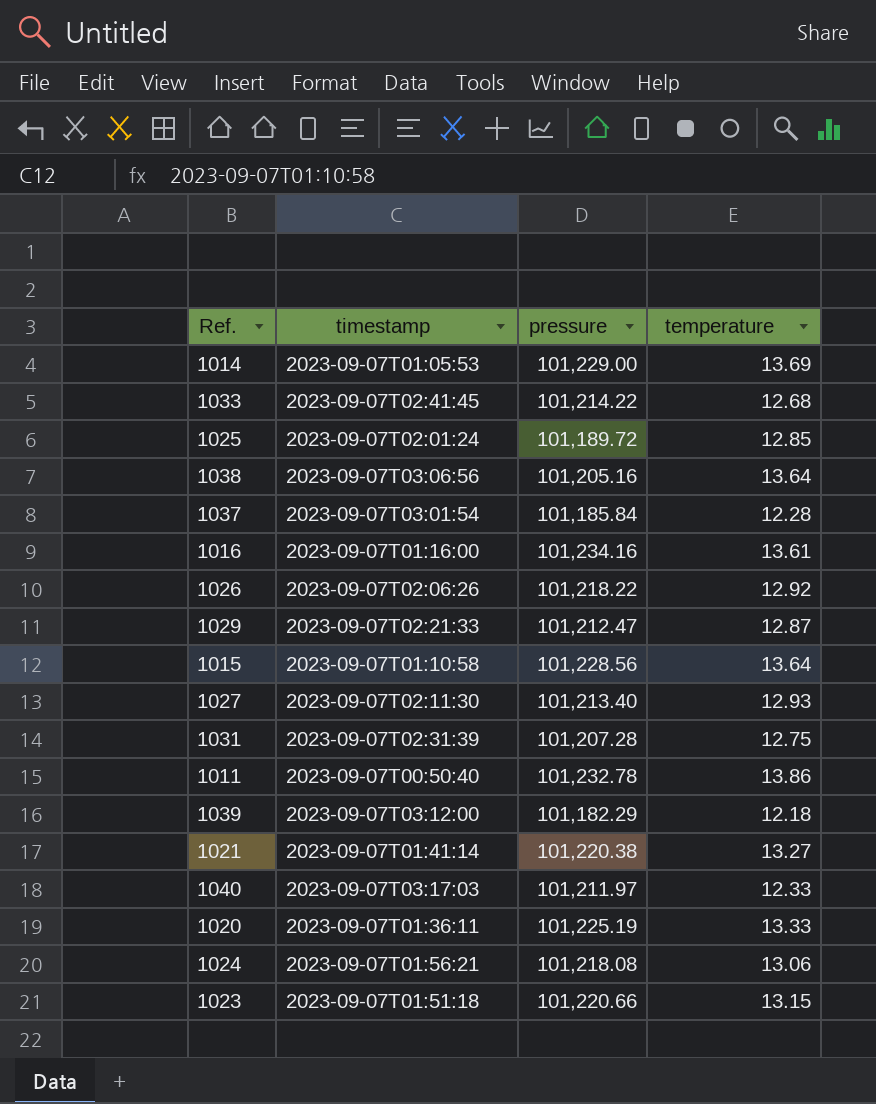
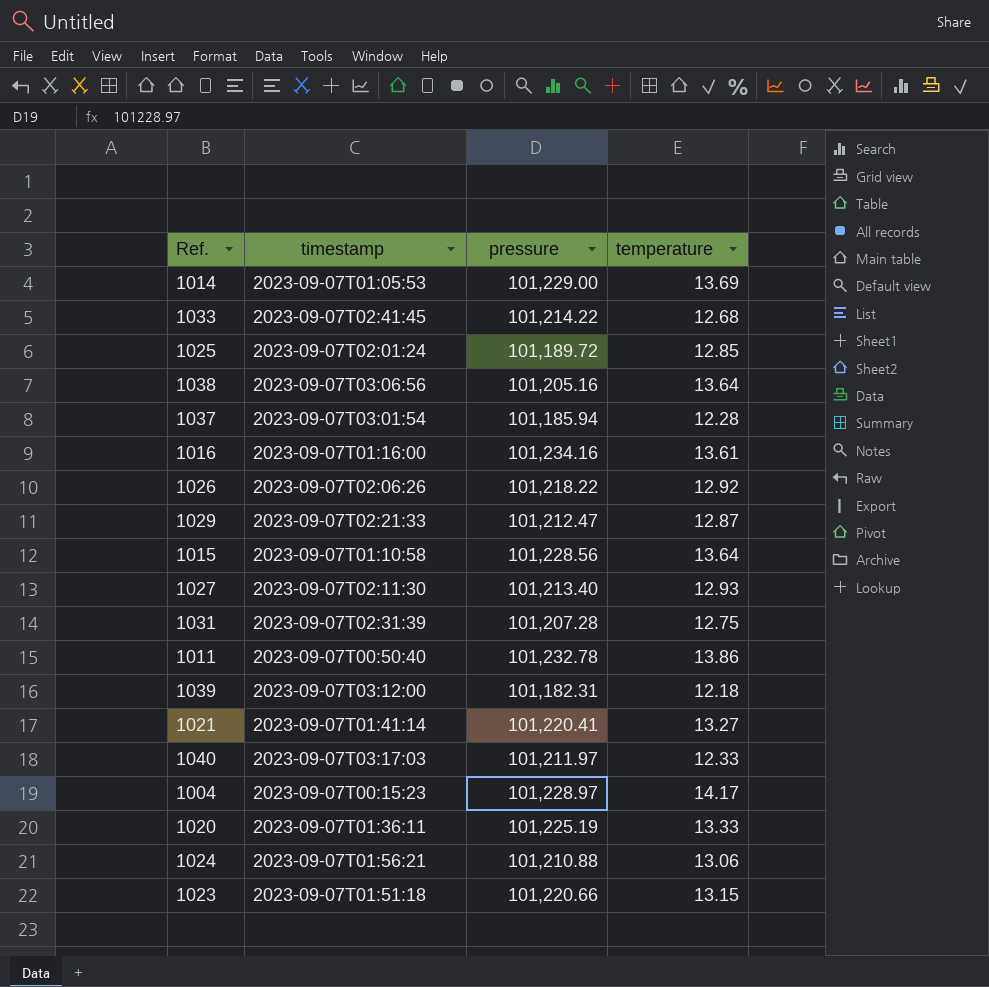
1037 | pressure: 101,185.84 -> 101,185.94
1039 | pressure: 101,182.29 -> 101,182.31
1021 | pressure: 101,220.38 -> 101,220.41
row 1004: none -> 2023-09-07T00:15:23 | 101,228.97 | 14.17
1024 | pressure: 101,218.08 -> 101,210.88

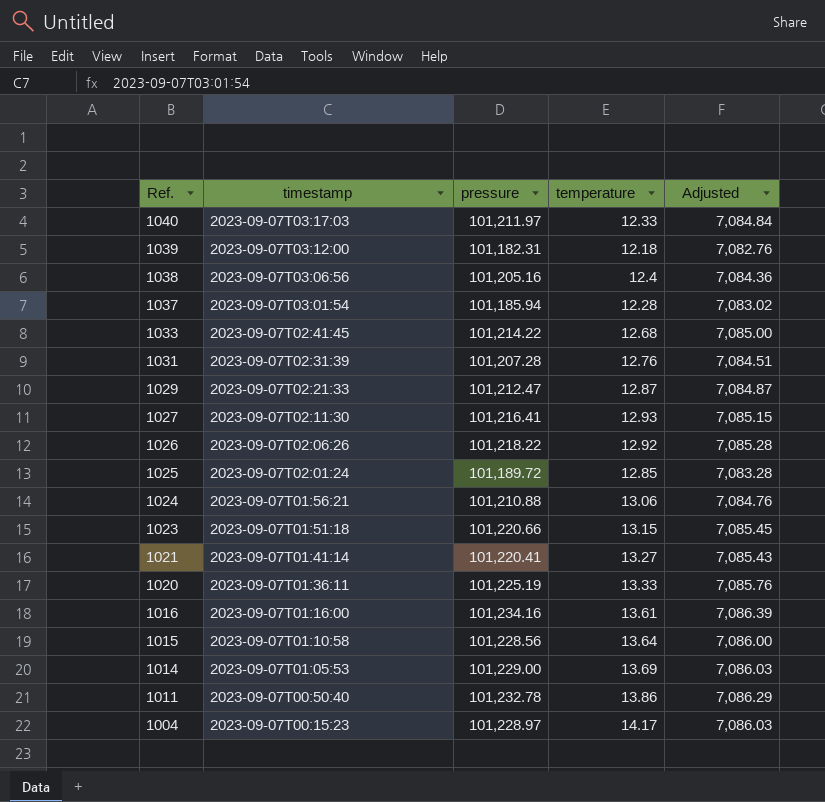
row order: none -> Ref. descending
column Adjusted | formula: none -> [pressure] * 0.07
1038 | temperature: 13.64 -> 12.4
1031 | temperature: 12.75 -> 12.76
1027 | pressure: 101,213.40 -> 101,216.41

